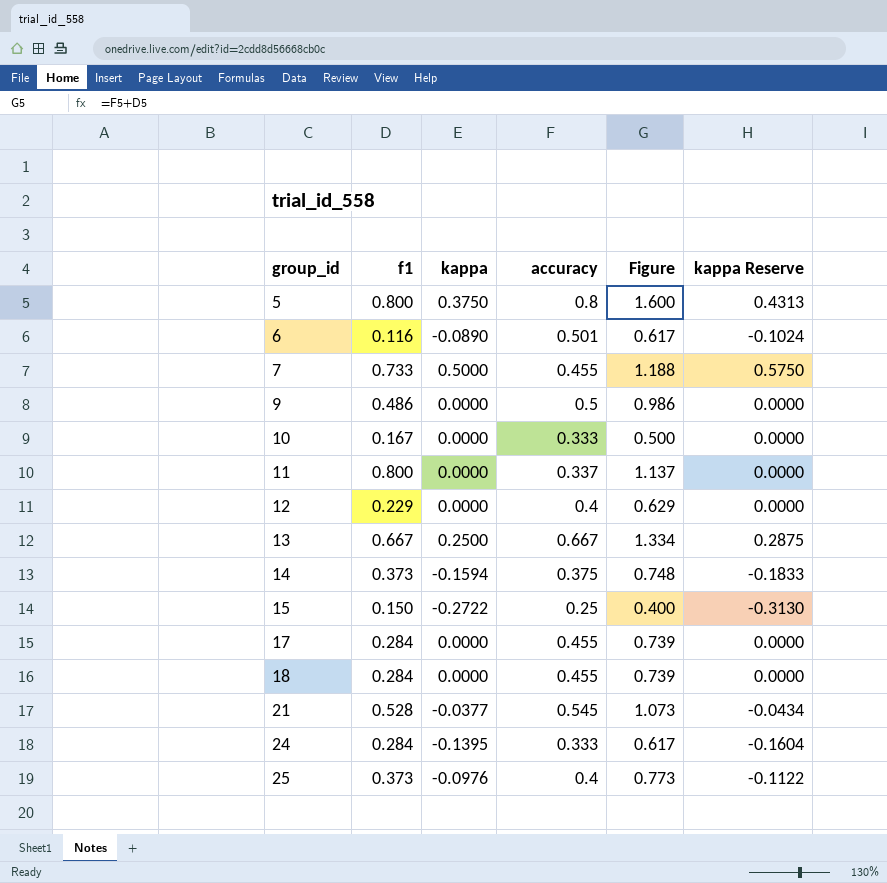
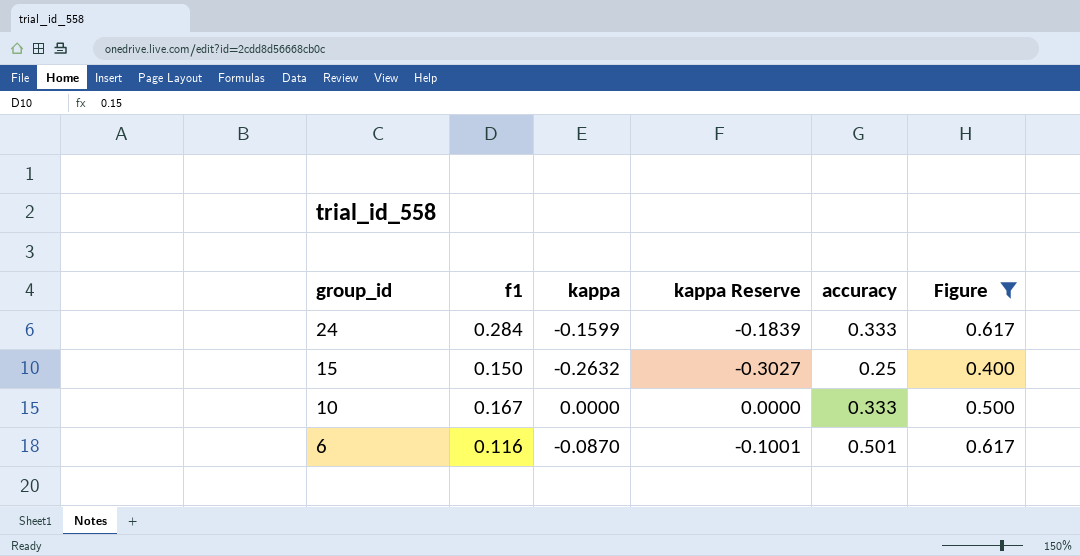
filter: none -> Figure <= 0.617
row order: group_id ascending -> group_id descending
column kappa Reserve | position: 6 -> 4
24 | kappa: -0.1395 -> -0.1599
24 | kappa Reserve: -0.1604 -> -0.1839
15 | kappa: -0.2722 -> -0.2632
15 | kappa Reserve: -0.3130 -> -0.3027
6 | kappa: -0.0890 -> -0.0870
6 | kappa Reserve: -0.1024 -> -0.1001

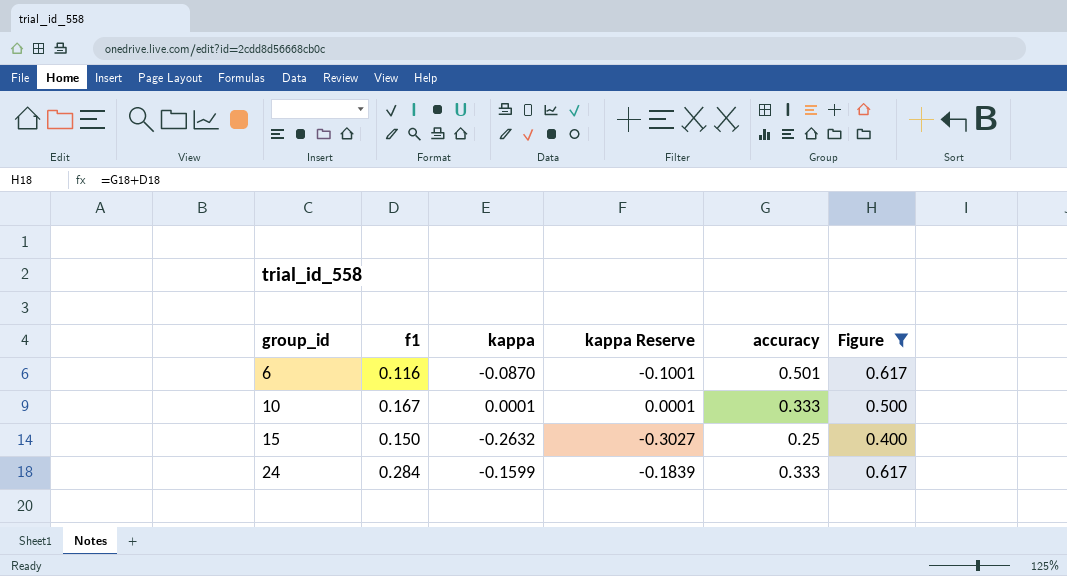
row order: group_id descending -> group_id ascending
10 | kappa: 0.0000 -> 0.0001
10 | kappa Reserve: 0.0000 -> 0.0001

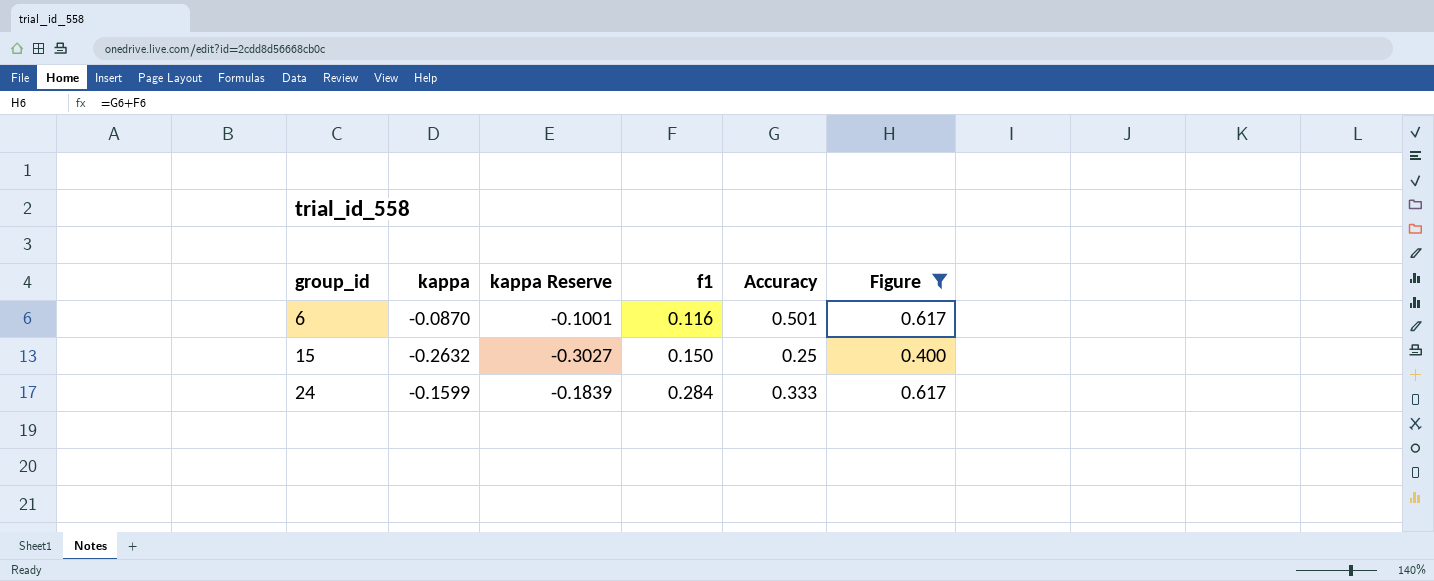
column f1 | position: 2 -> 4
column name: accuracy -> Accuracy
row 10: 0.167 | 0.0001 | 0.0001 | 0.333 | 0.500 -> none

